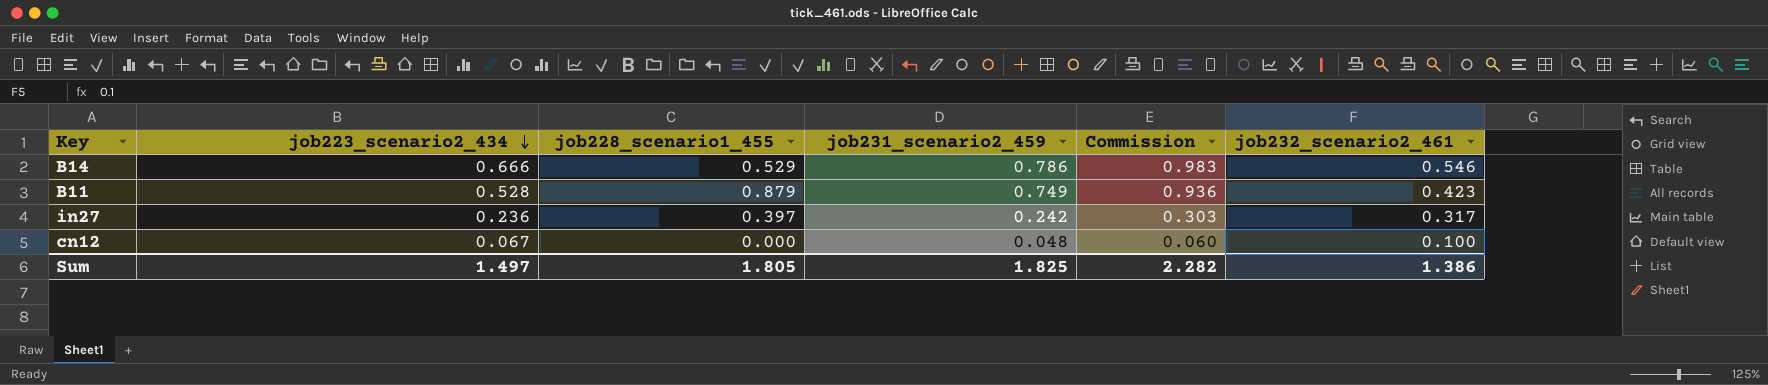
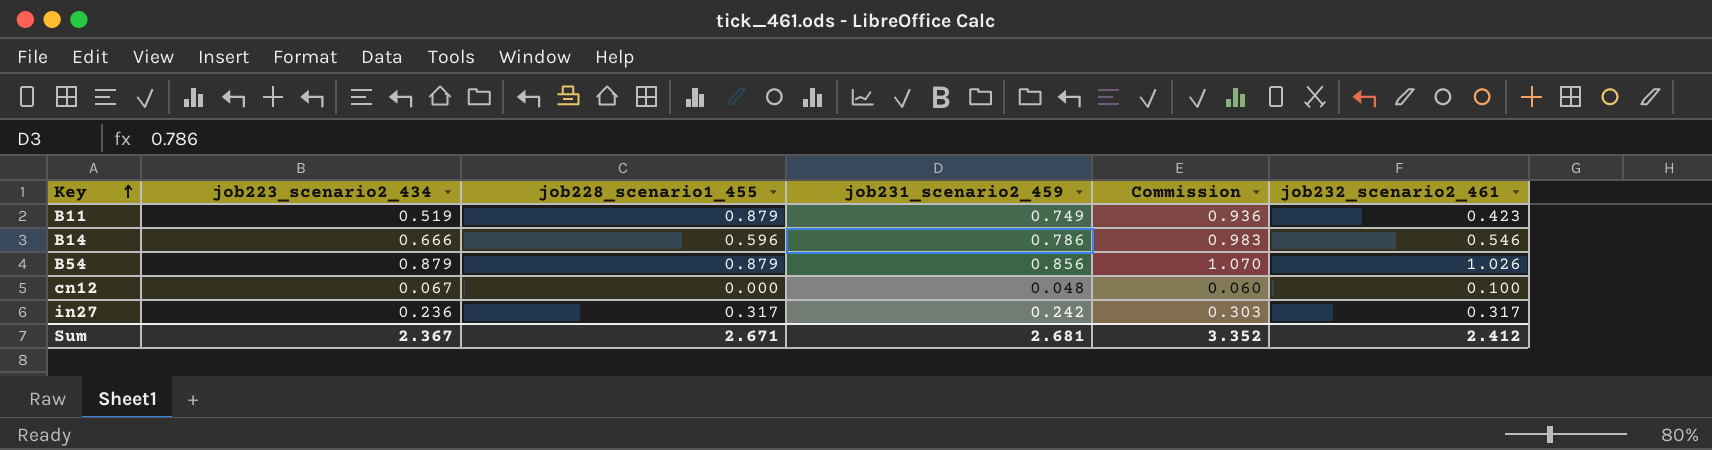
row order: job223_scenario2_434 descending -> Key ascending
B11 | job223_scenario2_434: 0.528 -> 0.519
B14 | job228_scenario1_455: 0.529 -> 0.596
row B54: none -> 0.879 | 0.879 | 0.856 | 1.070 | 1.026
in27 | job228_scenario1_455: 0.397 -> 0.317
Sum | job223_scenario2_434: 1.497 -> 2.367
Sum | job228_scenario1_455: 1.805 -> 2.671
Sum | job231_scenario2_459: 1.825 -> 2.681
Sum | Commission: 2.282 -> 3.352
Sum | job232_scenario2_461: 1.386 -> 2.412

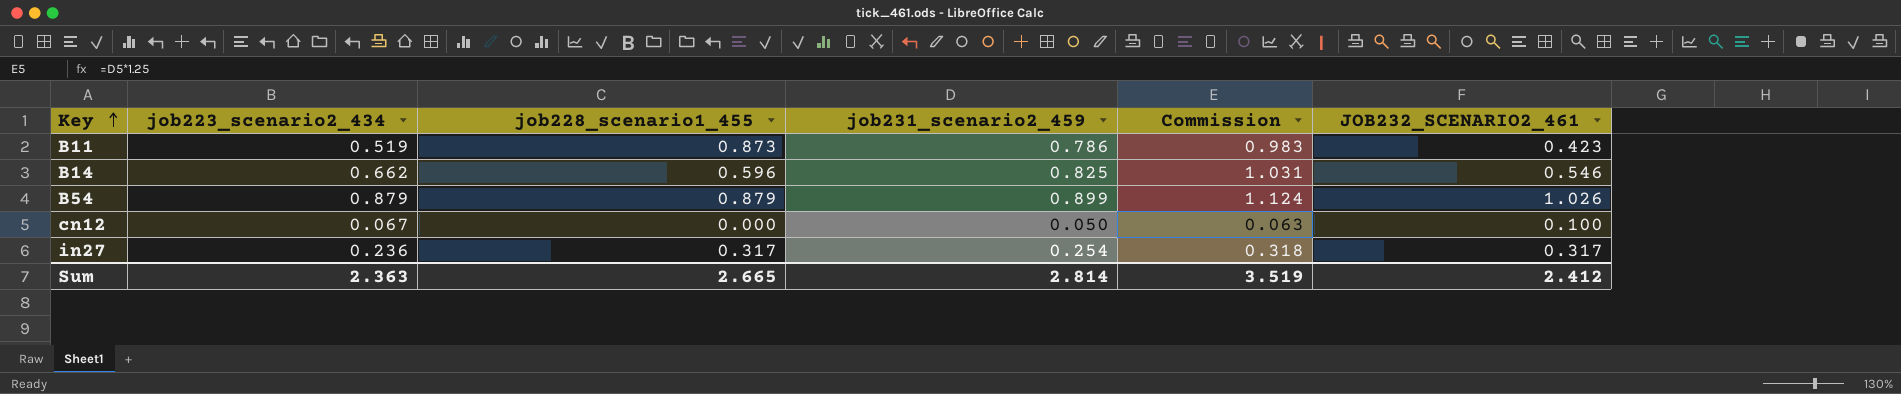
column name: job232_scenario2_461 -> JOB232_SCENARIO2_461
B11 | job228_scenario1_455: 0.879 -> 0.873
B11 | job231_scenario2_459: 0.749 -> 0.786
B11 | Commission: 0.936 -> 0.983
B14 | job223_scenario2_434: 0.666 -> 0.662
B14 | job231_scenario2_459: 0.786 -> 0.825
B14 | Commission: 0.983 -> 1.031
B54 | job231_scenario2_459: 0.856 -> 0.899
B54 | Commission: 1.070 -> 1.124
cn12 | job231_scenario2_459: 0.048 -> 0.050
cn12 | Commission: 0.060 -> 0.063
in27 | job231_scenario2_459: 0.242 -> 0.254
in27 | Commission: 0.303 -> 0.318
Sum | job223_scenario2_434: 2.367 -> 2.363
Sum | job228_scenario1_455: 2.671 -> 2.665
Sum | job231_scenario2_459: 2.681 -> 2.814
Sum | Commission: 3.352 -> 3.519

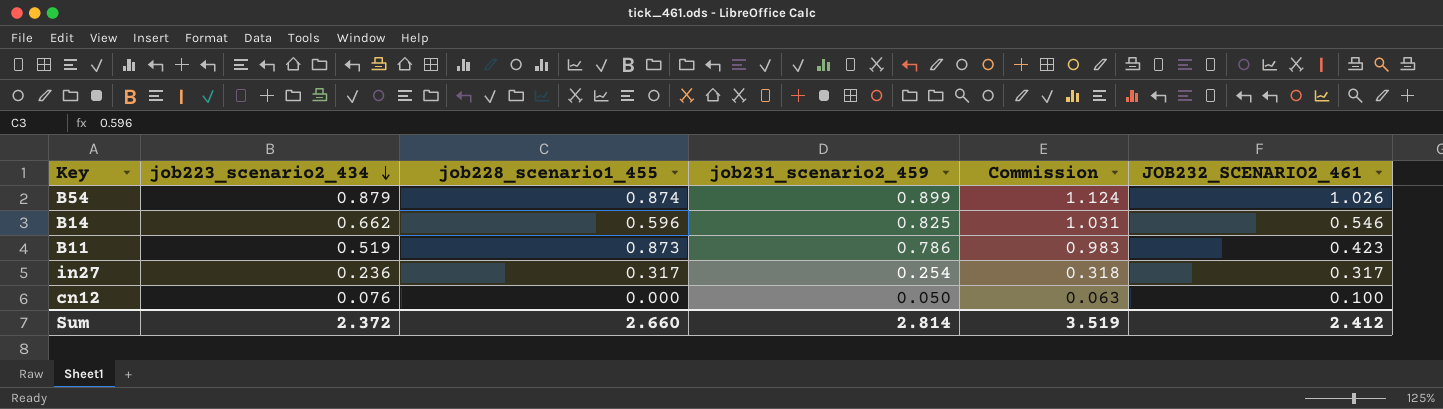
row order: Key ascending -> job223_scenario2_434 descending
B54 | job228_scenario1_455: 0.879 -> 0.874
cn12 | job223_scenario2_434: 0.067 -> 0.076
Sum | job223_scenario2_434: 2.363 -> 2.372
Sum | job228_scenario1_455: 2.665 -> 2.660

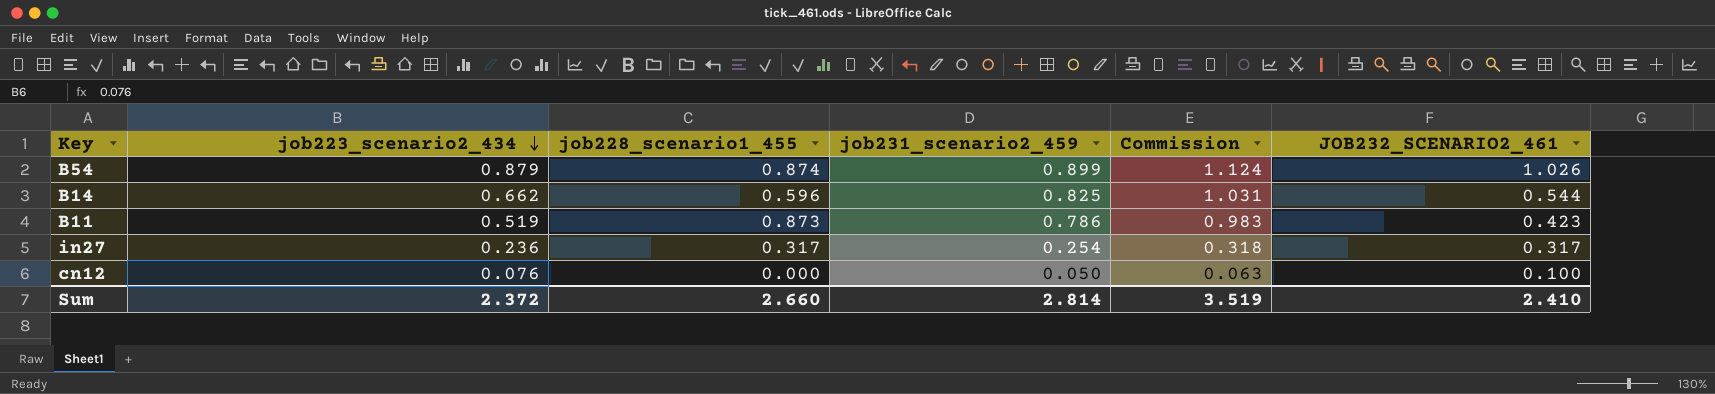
B14 | JOB232_SCENARIO2_461: 0.546 -> 0.544
Sum | JOB232_SCENARIO2_461: 2.412 -> 2.410

